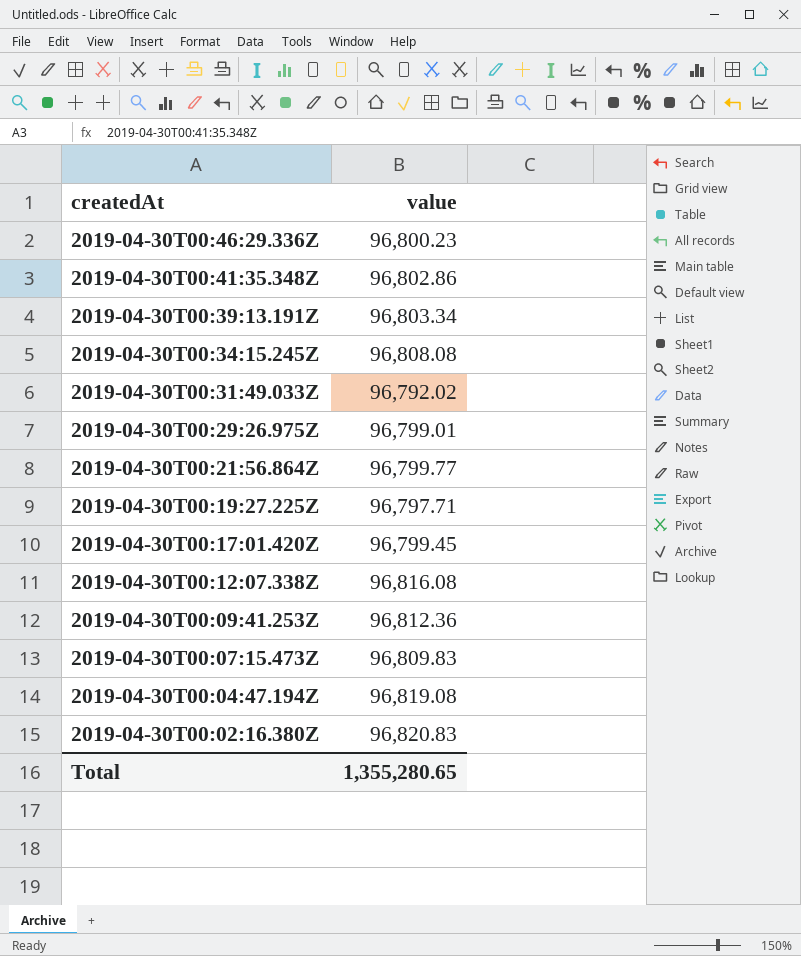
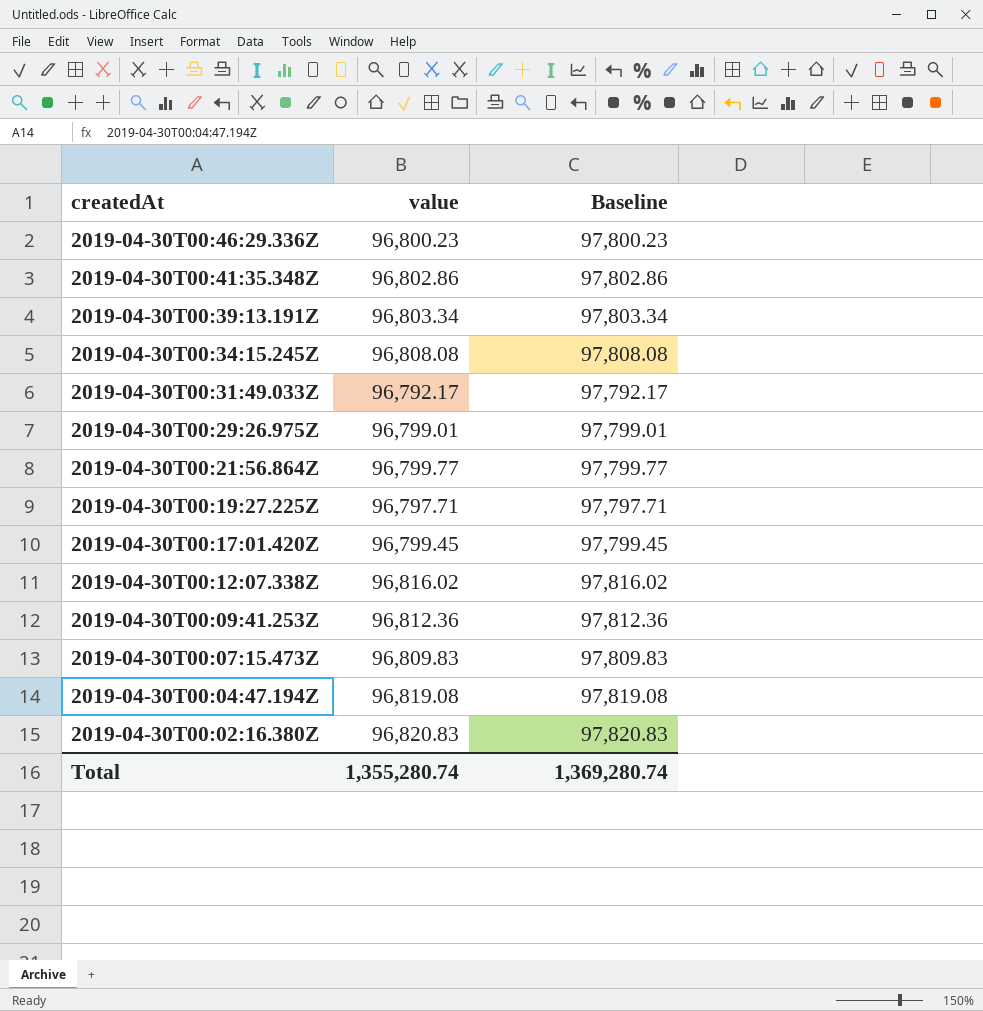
column Baseline | formula: none -> [value] + 1000
2019-04-30T00:31:49.033Z | value: 96,792.02 -> 96,792.17
2019-04-30T00:12:07.338Z | value: 96,816.08 -> 96,816.02
Total | value: 1,355,280.65 -> 1,355,280.74

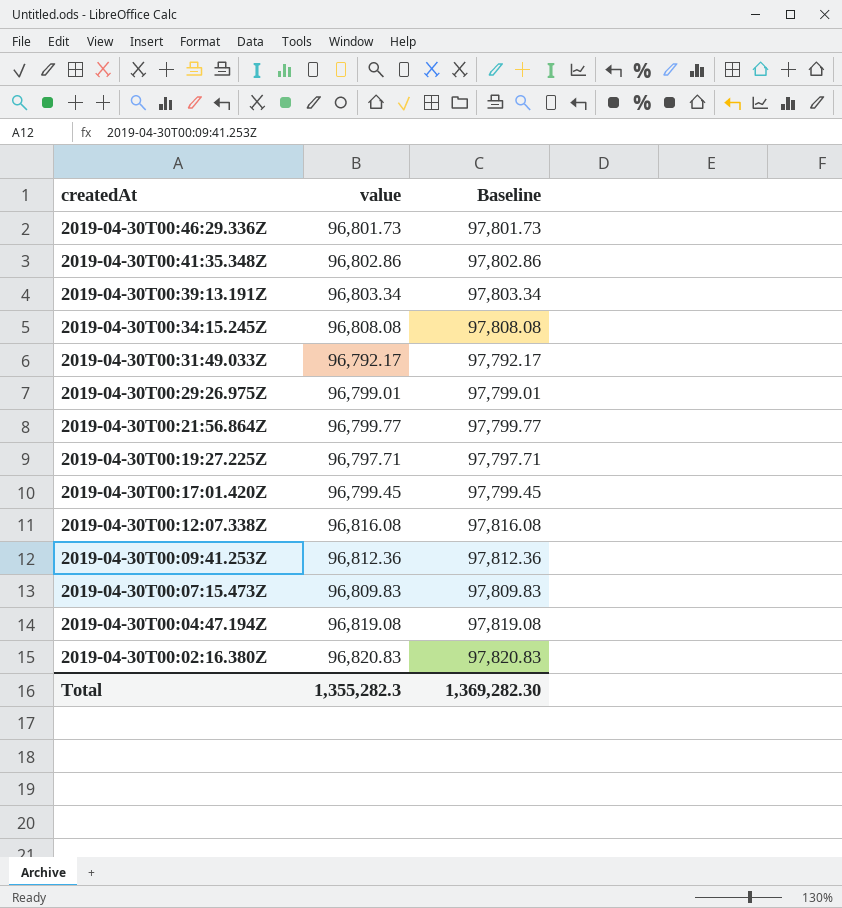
2019-04-30T00:46:29.336Z | value: 96,800.23 -> 96,801.73
2019-04-30T00:46:29.336Z | Baseline: 97,800.23 -> 97,801.73
2019-04-30T00:12:07.338Z | value: 96,816.02 -> 96,816.08
2019-04-30T00:12:07.338Z | Baseline: 97,816.02 -> 97,816.08
Total | value: 1,355,280.74 -> 1,355,282.3
Total | Baseline: 1,369,280.74 -> 1,369,282.30

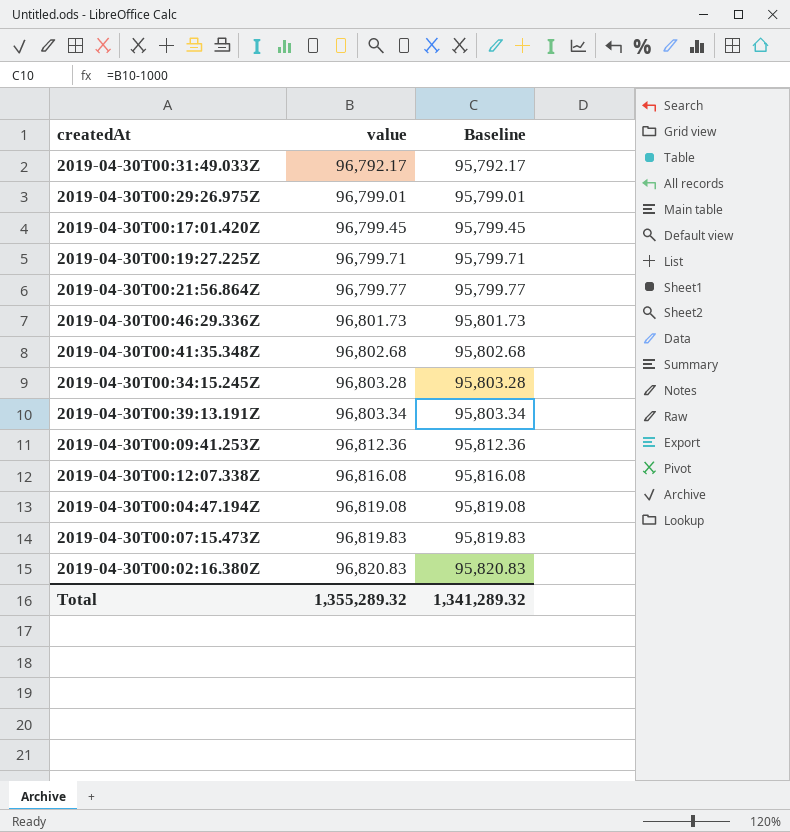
row order: createdAt descending -> value ascending
column Baseline | formula: [value] + 1000 -> [value] - 1000
2019-04-30T00:19:27.225Z | value: 96,797.71 -> 96,799.71
2019-04-30T00:41:35.348Z | value: 96,802.86 -> 96,802.68
2019-04-30T00:34:15.245Z | value: 96,808.08 -> 96,803.28
2019-04-30T00:07:15.473Z | value: 96,809.83 -> 96,819.83
Total | value: 1,355,282.3 -> 1,355,289.32
Total | Baseline: 1,369,282.30 -> 1,341,289.32

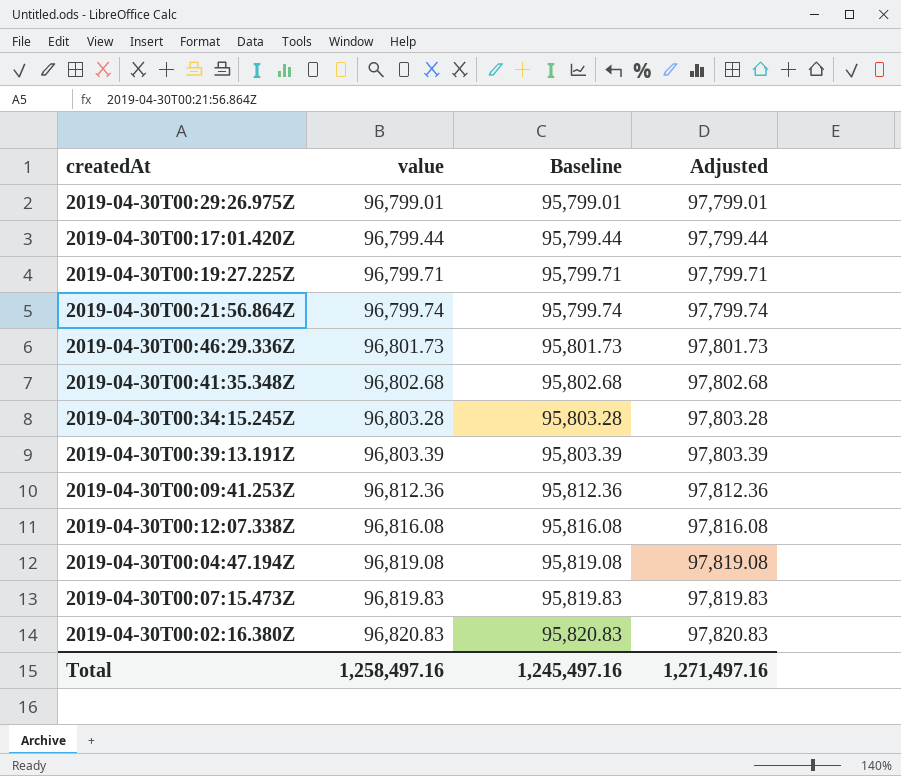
column Adjusted | formula: none -> [value] + 1000
row 2019-04-30T00:31:49.033Z: 96,792.17 | 95,792.17 -> none
2019-04-30T00:17:01.420Z | value: 96,799.45 -> 96,799.44
2019-04-30T00:17:01.420Z | Baseline: 95,799.45 -> 95,799.44
2019-04-30T00:21:56.864Z | value: 96,799.77 -> 96,799.74
2019-04-30T00:21:56.864Z | Baseline: 95,799.77 -> 95,799.74
2019-04-30T00:39:13.191Z | value: 96,803.34 -> 96,803.39
2019-04-30T00:39:13.191Z | Baseline: 95,803.34 -> 95,803.39
Total | value: 1,355,289.32 -> 1,258,497.16
Total | Baseline: 1,341,289.32 -> 1,245,497.16

